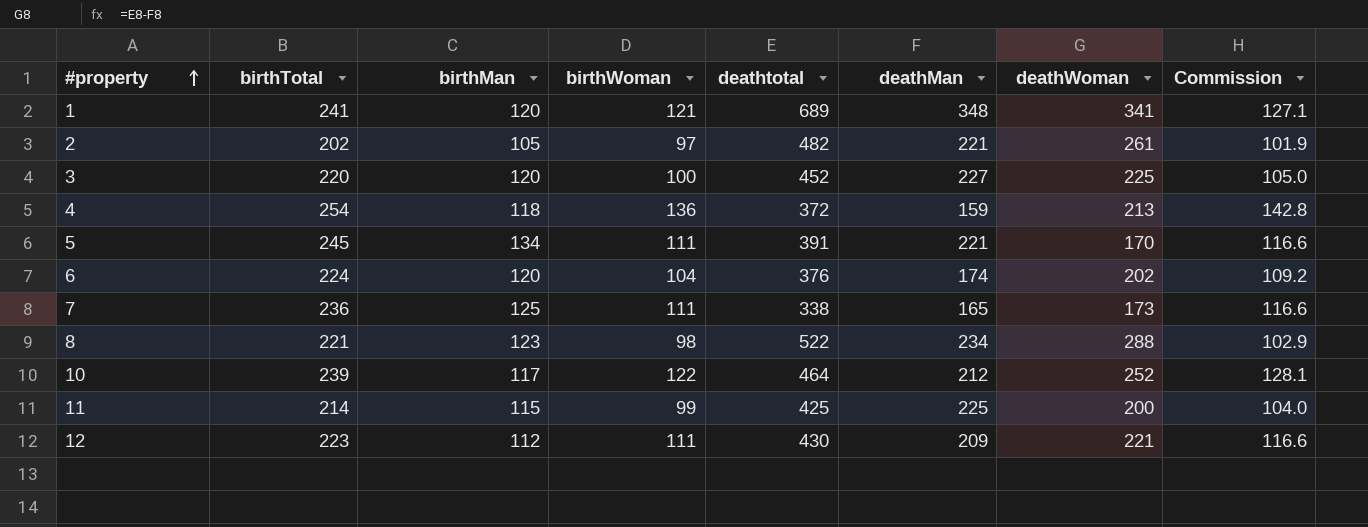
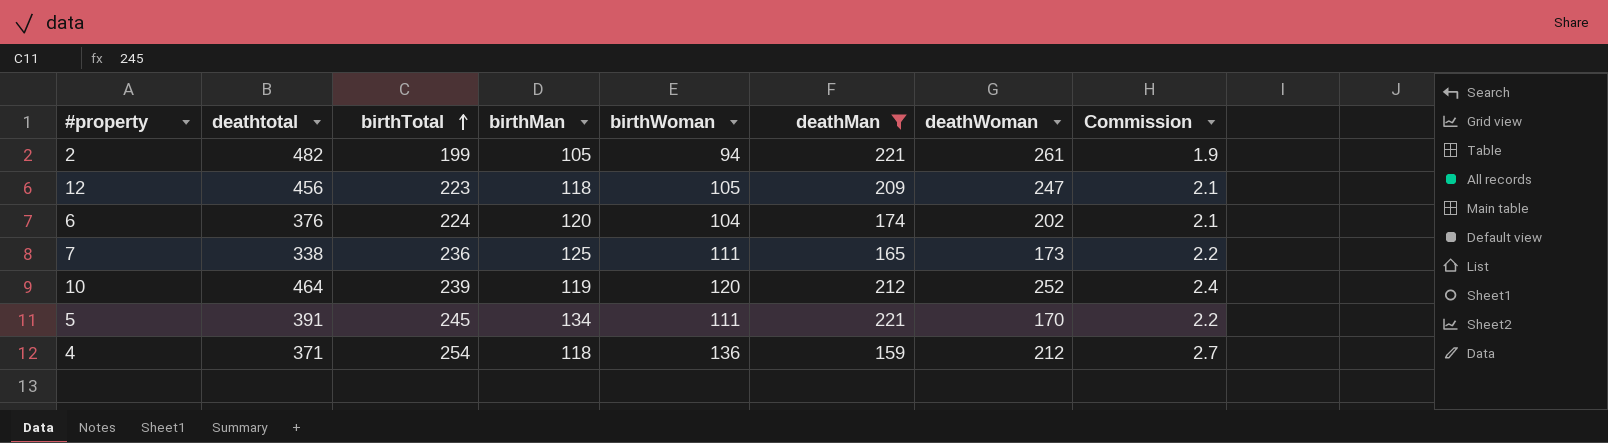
filter: none -> deathMan <= 221
row order: #property ascending -> birthTotal ascending
column deathtotal | position: 5 -> 2
column Commission | formula: [birthWoman] * 1.05 -> [birthWoman] * 0.02
2 | birthTotal: 202 -> 199
2 | birthWoman: 97 -> 94
12 | deathtotal: 430 -> 456
12 | birthMan: 112 -> 118
12 | birthWoman: 111 -> 105
12 | deathWoman: 221 -> 247
10 | birthMan: 117 -> 119
10 | birthWoman: 122 -> 120
4 | deathtotal: 372 -> 371
4 | deathWoman: 213 -> 212

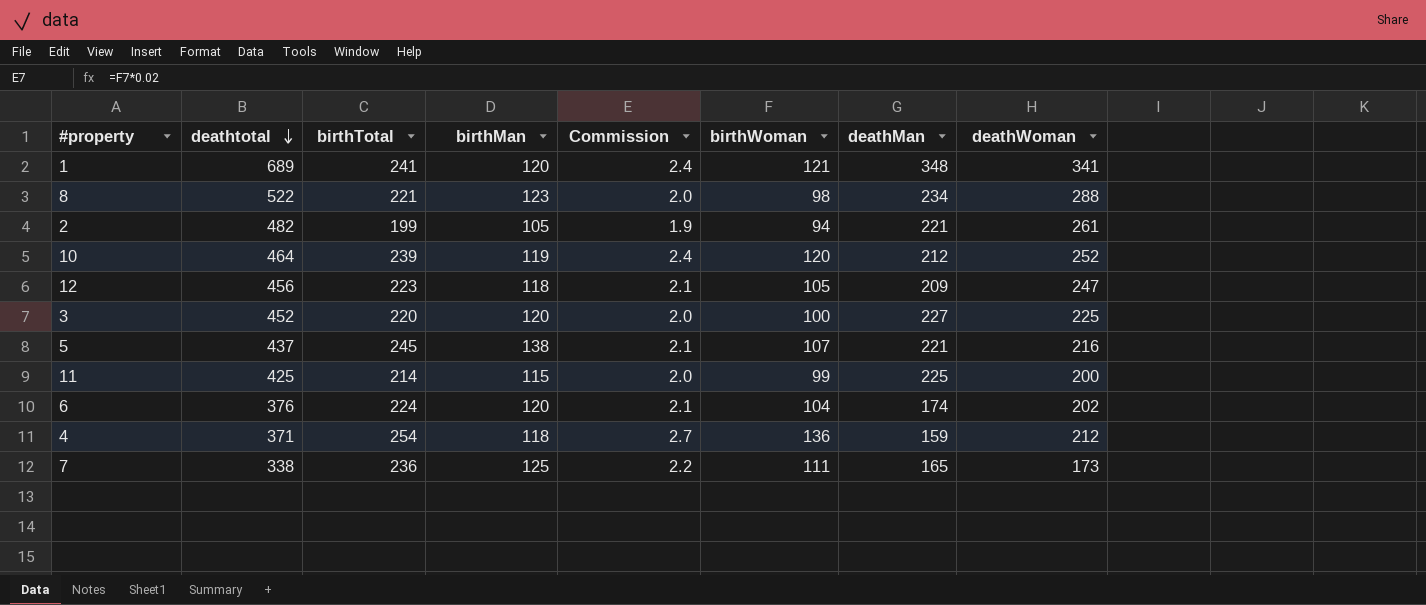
filter: deathMan <= 221 -> none
row order: birthTotal ascending -> deathtotal descending
column Commission | position: 8 -> 5
5 | deathtotal: 391 -> 437
5 | birthMan: 134 -> 138
5 | Commission: 2.2 -> 2.1
5 | birthWoman: 111 -> 107
5 | deathWoman: 170 -> 216

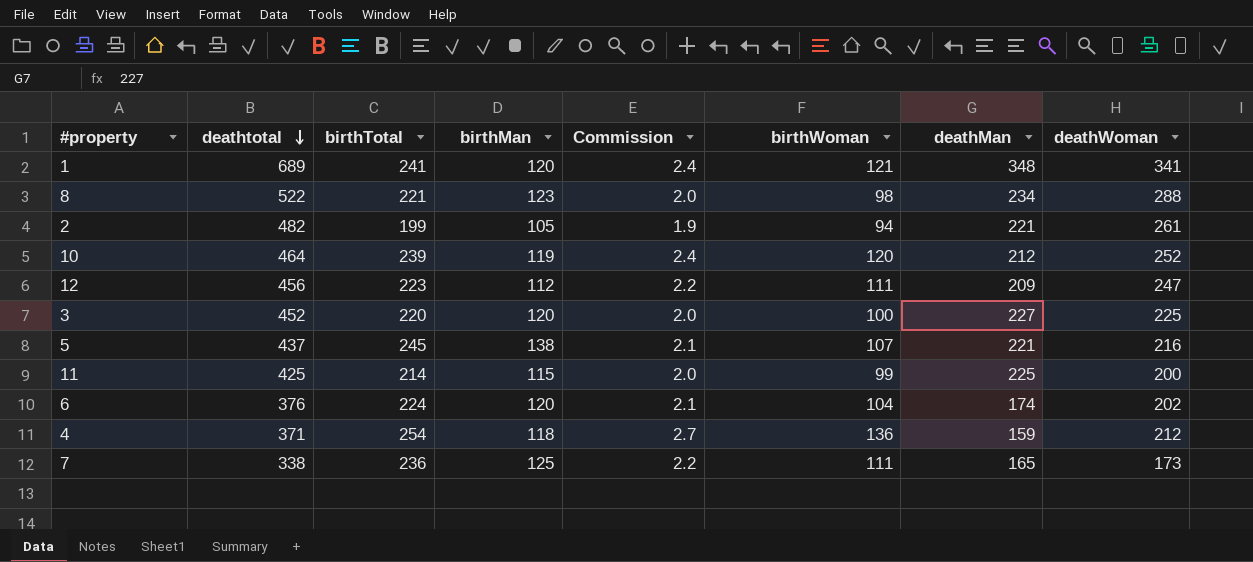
12 | birthMan: 118 -> 112
12 | Commission: 2.1 -> 2.2
12 | birthWoman: 105 -> 111

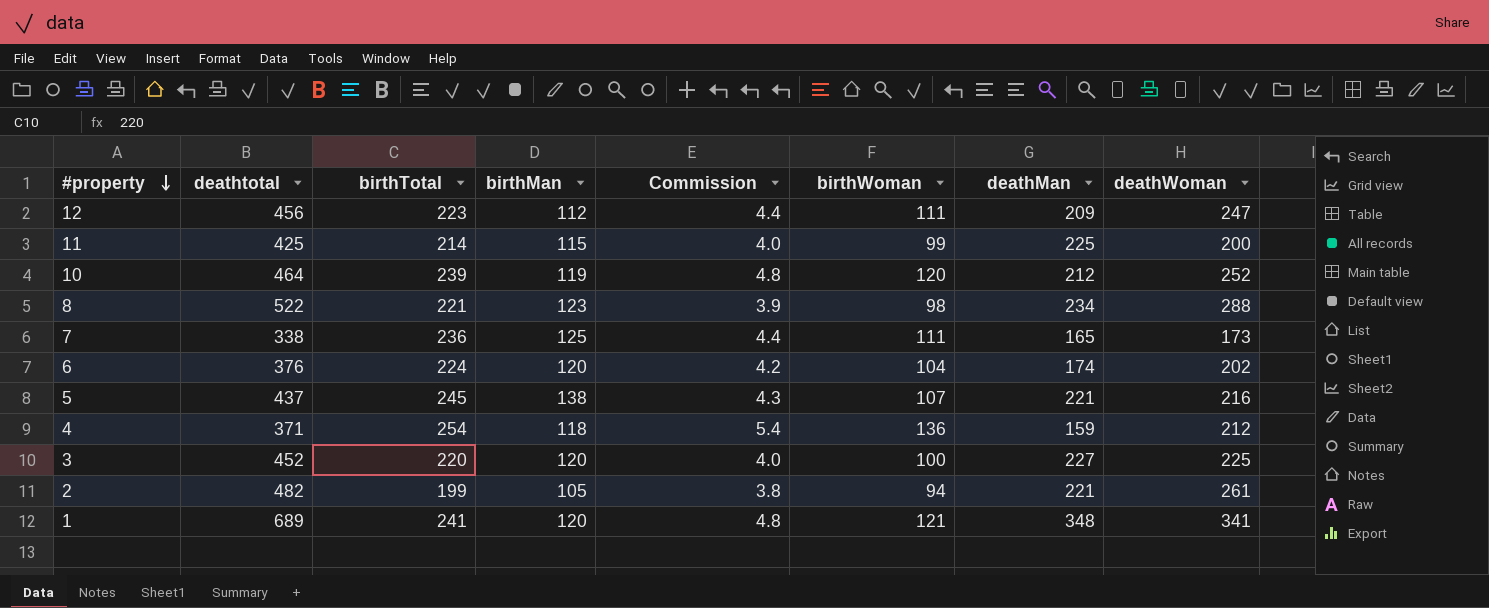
row order: deathtotal descending -> #property descending
column Commission | formula: [birthWoman] * 0.02 -> [birthWoman] * 0.04

